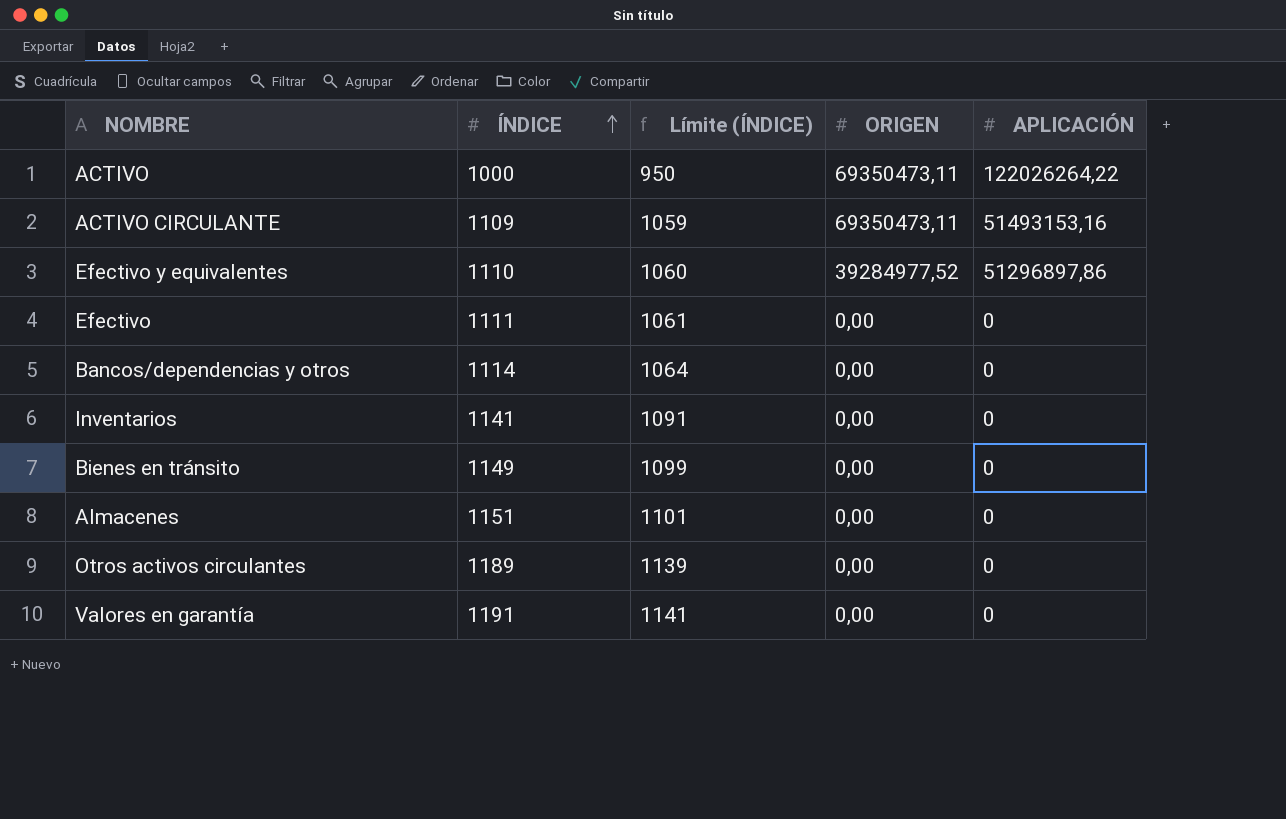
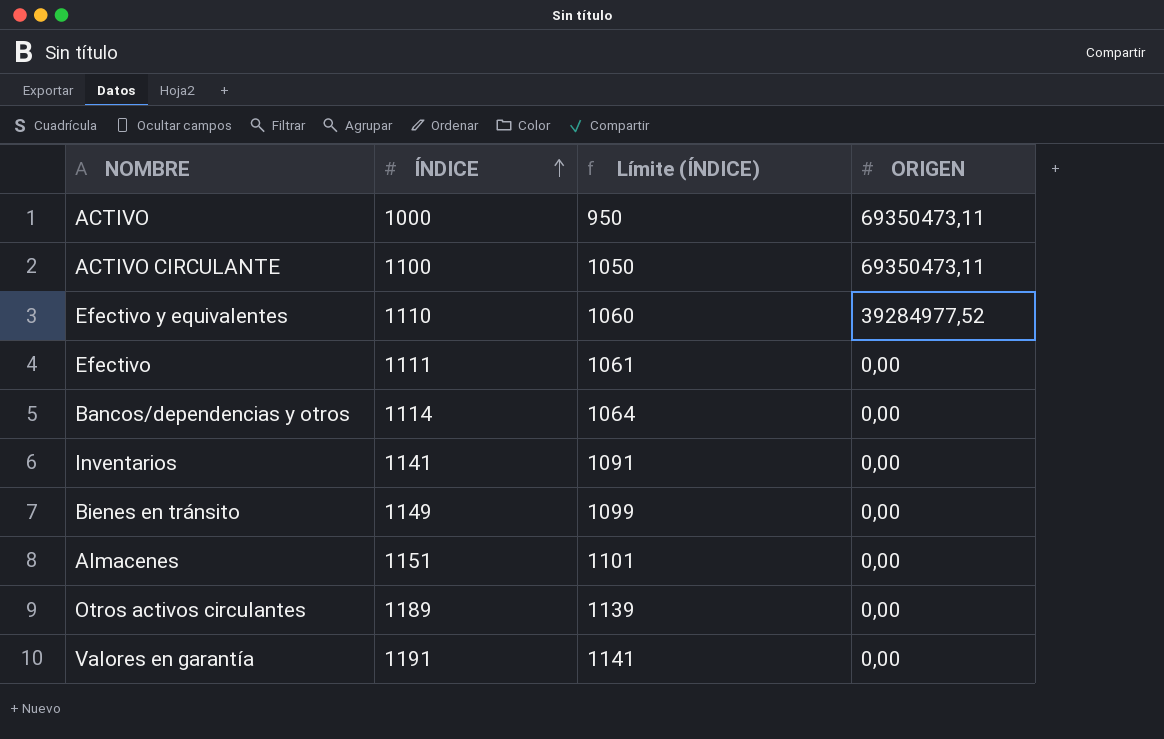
column APLICACIÓN | position: 5 -> none
ACTIVO CIRCULANTE | ÍNDICE: 1109 -> 1100
ACTIVO CIRCULANTE | Límite (ÍNDICE): 1059 -> 1050

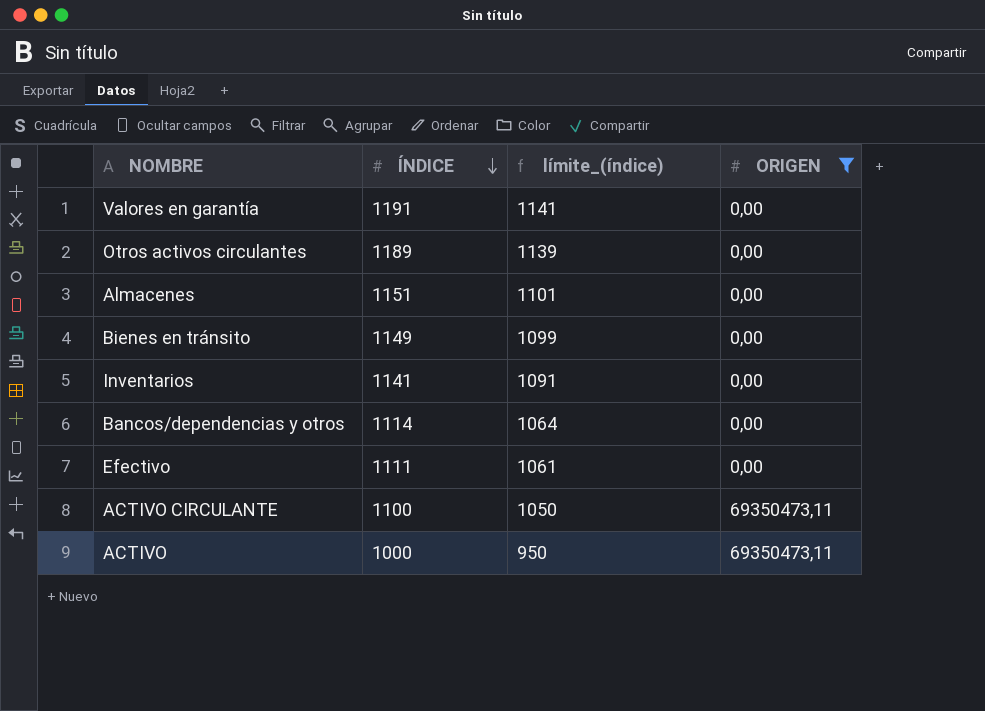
filter: none -> ORIGEN != 39284977,52
row order: ÍNDICE ascending -> ÍNDICE descending
column name: Límite (ÍNDICE) -> límite_(índice)

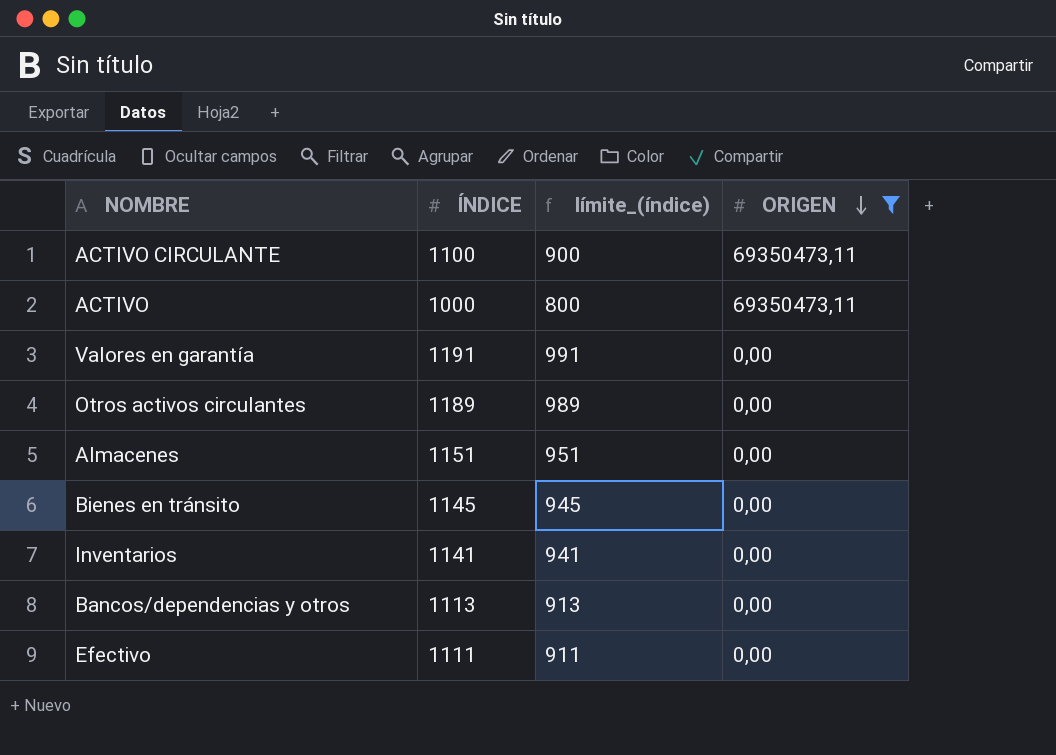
row order: ÍNDICE descending -> ORIGEN descending
column límite_(índice) | formula: [ÍNDICE] - 50 -> [ÍNDICE] - 200
Bienes en tránsito | ÍNDICE: 1149 -> 1145
Bancos/dependencias y otros | ÍNDICE: 1114 -> 1113

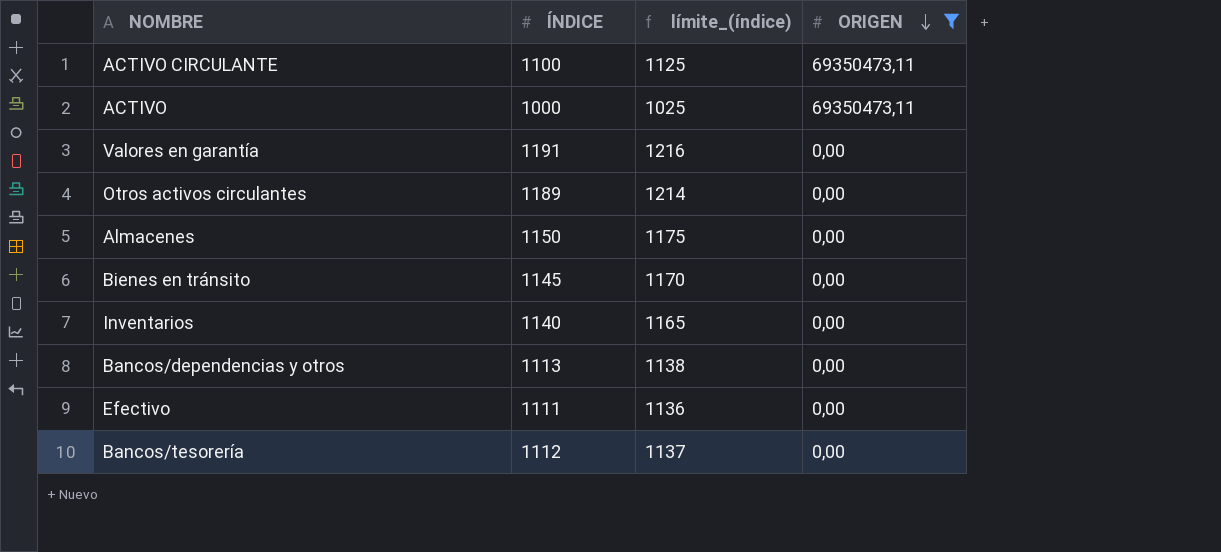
column límite_(índice) | formula: [ÍNDICE] - 200 -> [ÍNDICE] + 25
Almacenes | ÍNDICE: 1151 -> 1150
Inventarios | ÍNDICE: 1141 -> 1140
row Bancos/tesorería: none -> 1112 | 1137 | 0,00

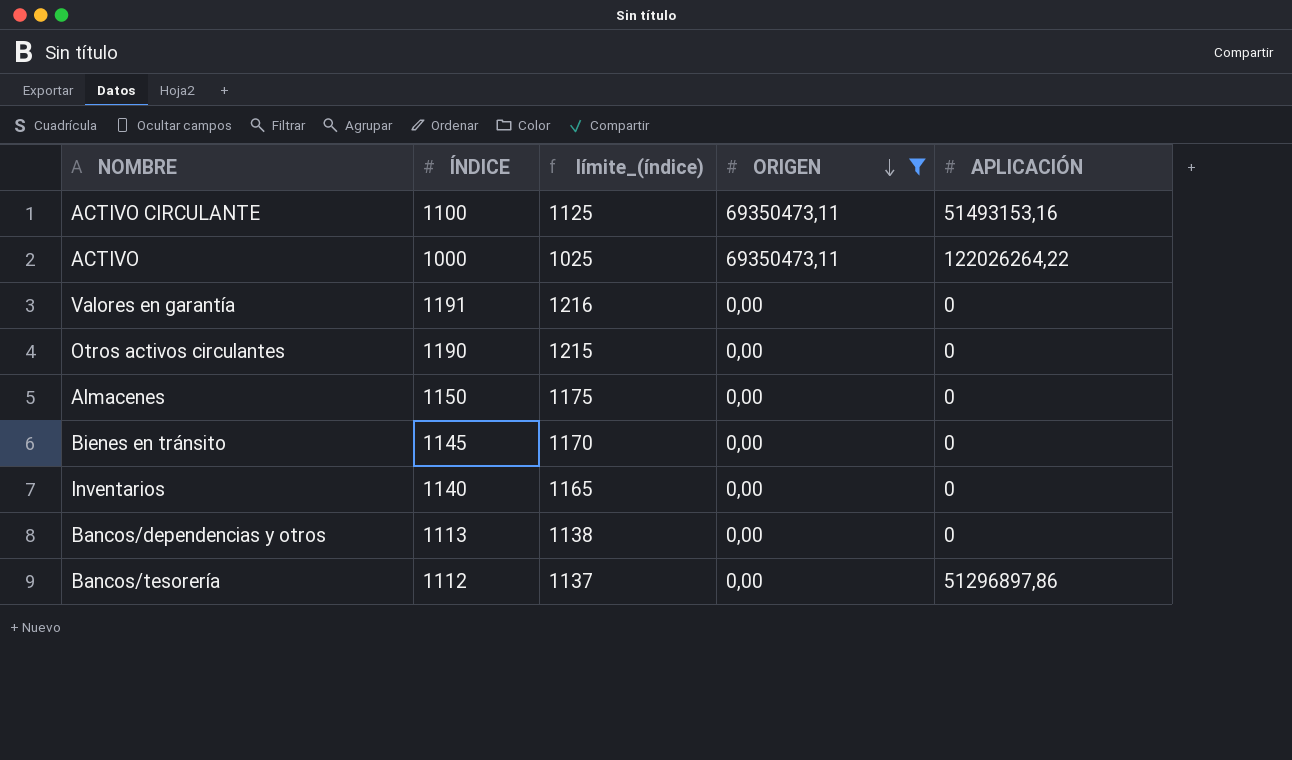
column APLICACIÓN | position: none -> 5
row Efectivo: 1111 | 1136 | 0,00 -> none
Otros activos circulantes | ÍNDICE: 1189 -> 1190
Otros activos circulantes | límite_(índice): 1214 -> 1215

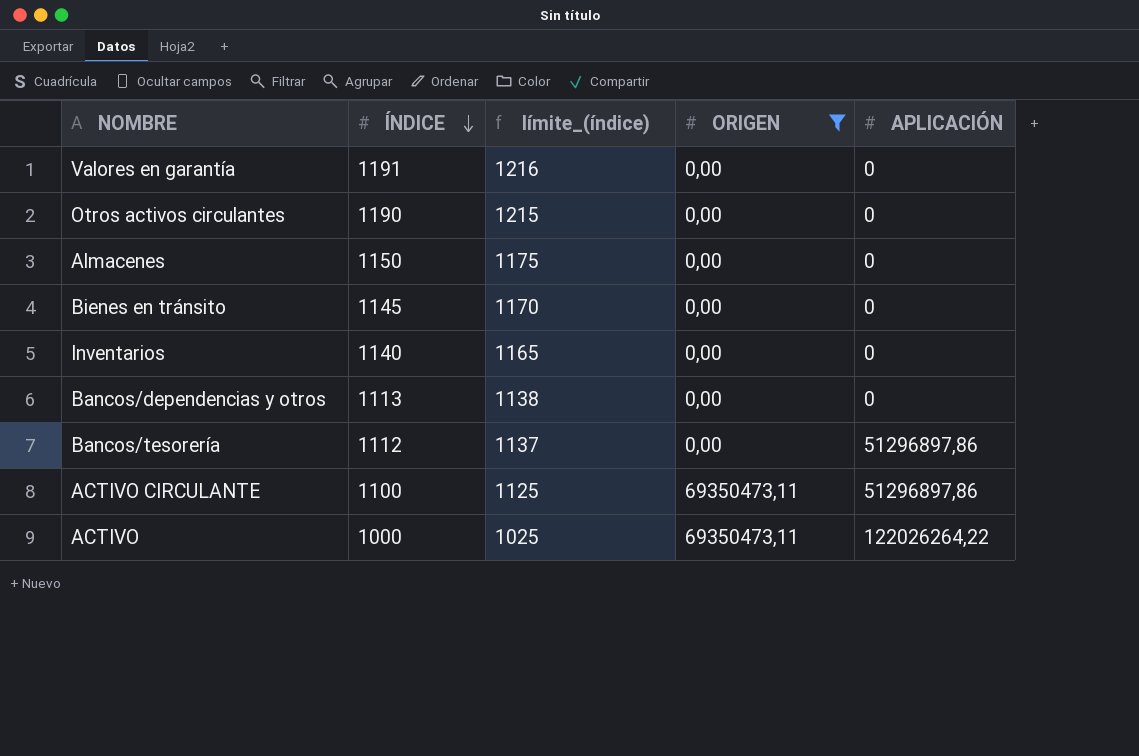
row order: ORIGEN descending -> ÍNDICE descending
ACTIVO CIRCULANTE | APLICACIÓN: 51493153,16 -> 51296897,86

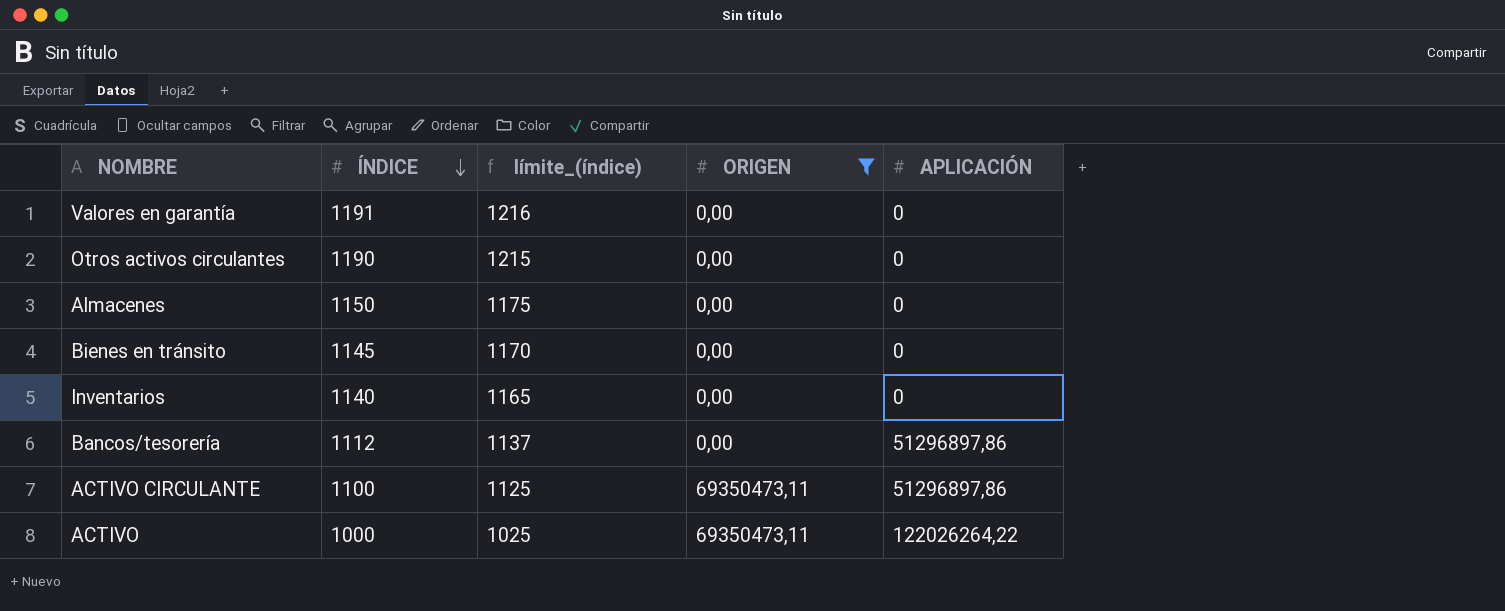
row Bancos/dependencias y otros: 1113 | 1138 | 0,00 | 0 -> none

